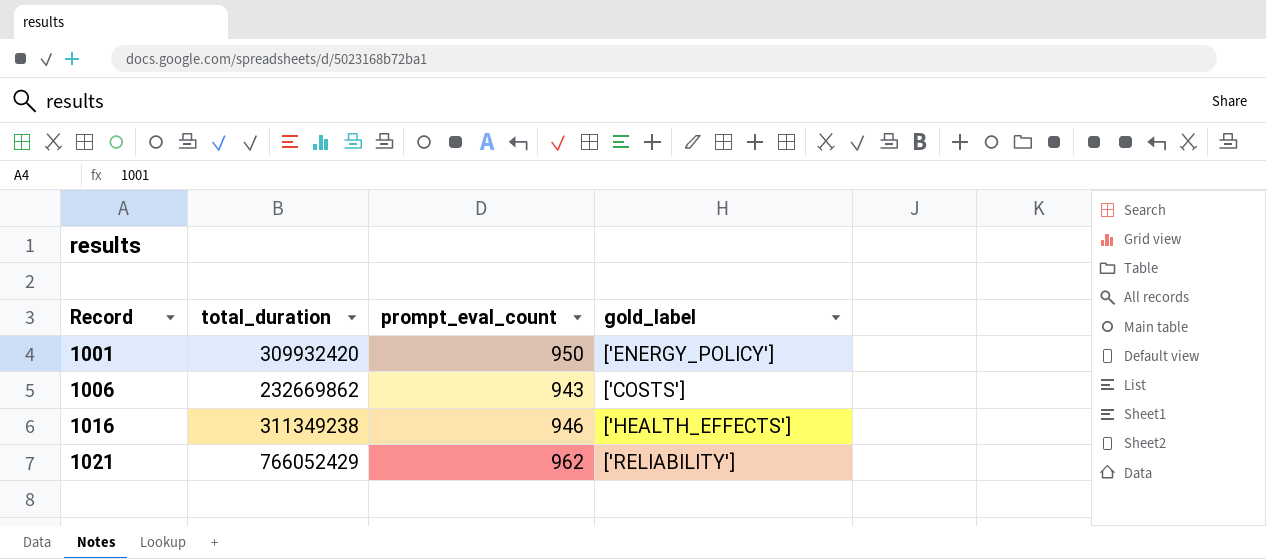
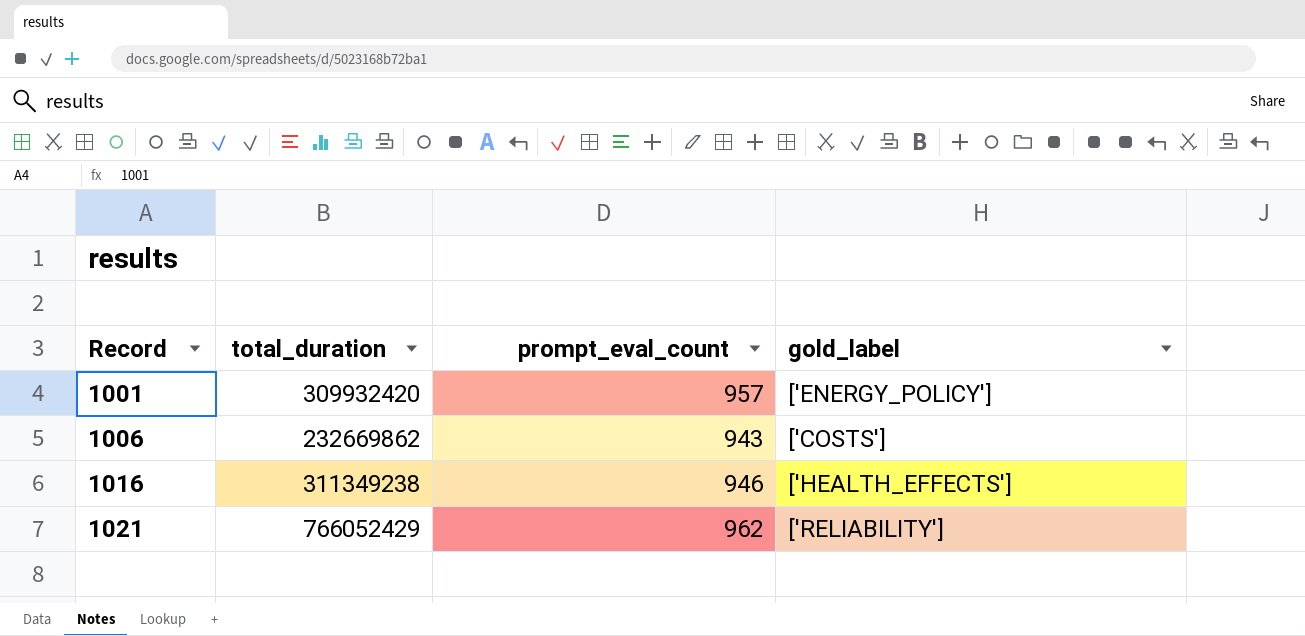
1001 | prompt_eval_count: 950 -> 957

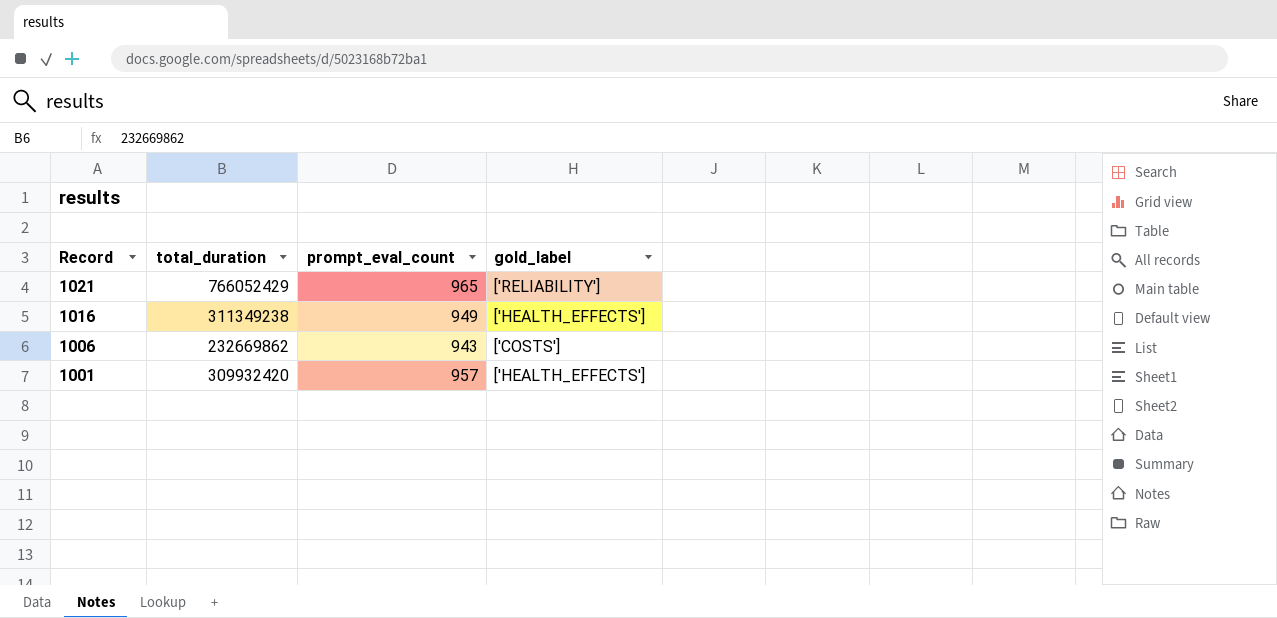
row order: Record ascending -> Record descending
1021 | prompt_eval_count: 962 -> 965
1016 | prompt_eval_count: 946 -> 949
1001 | gold_label: ['ENERGY_POLICY'] -> ['HEALTH_EFFECTS']

